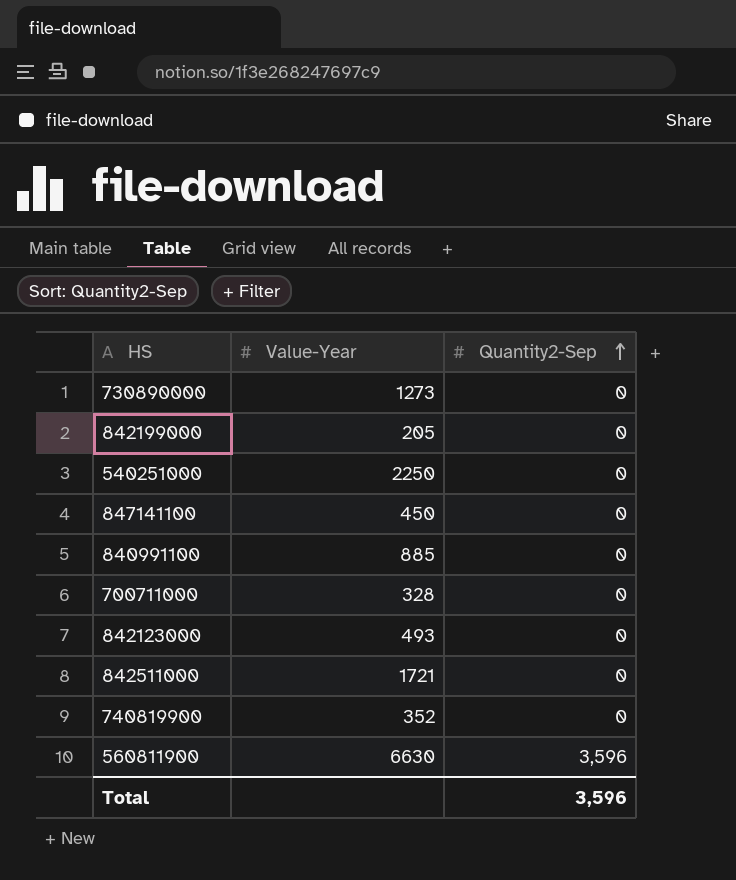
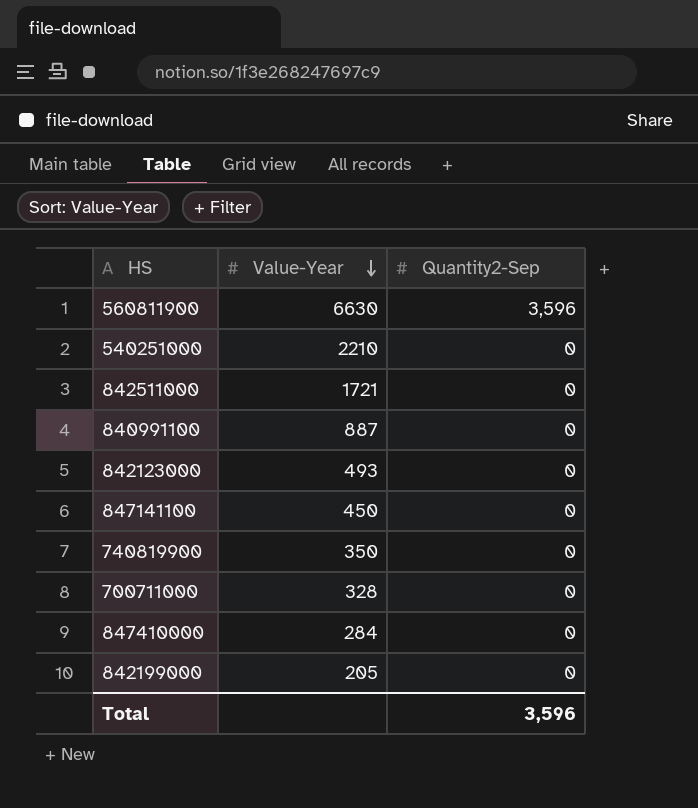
row order: Quantity2-Sep ascending -> Value-Year descending
row 730890000: 1273 | 0 -> none
540251000 | Value-Year: 2250 -> 2210
840991100 | Value-Year: 885 -> 887
740819900 | Value-Year: 352 -> 350
row 847410000: none -> 284 | 0

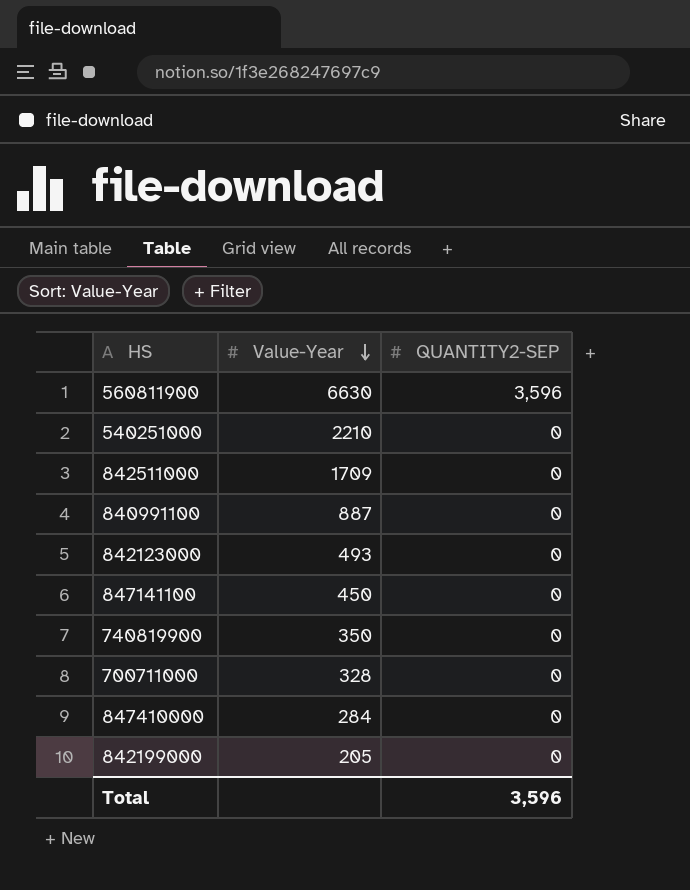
column name: Quantity2-Sep -> QUANTITY2-SEP
842511000 | Value-Year: 1721 -> 1709

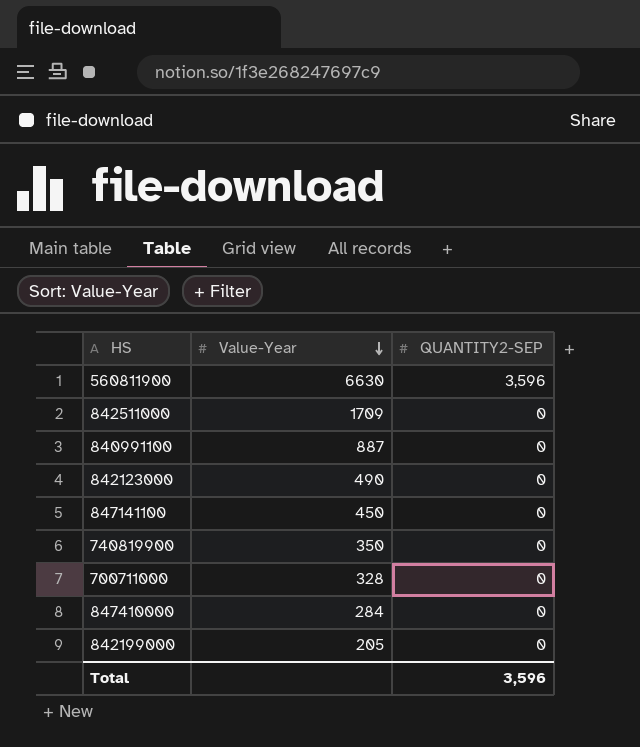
row 540251000: 2210 | 0 -> none
842123000 | Value-Year: 493 -> 490

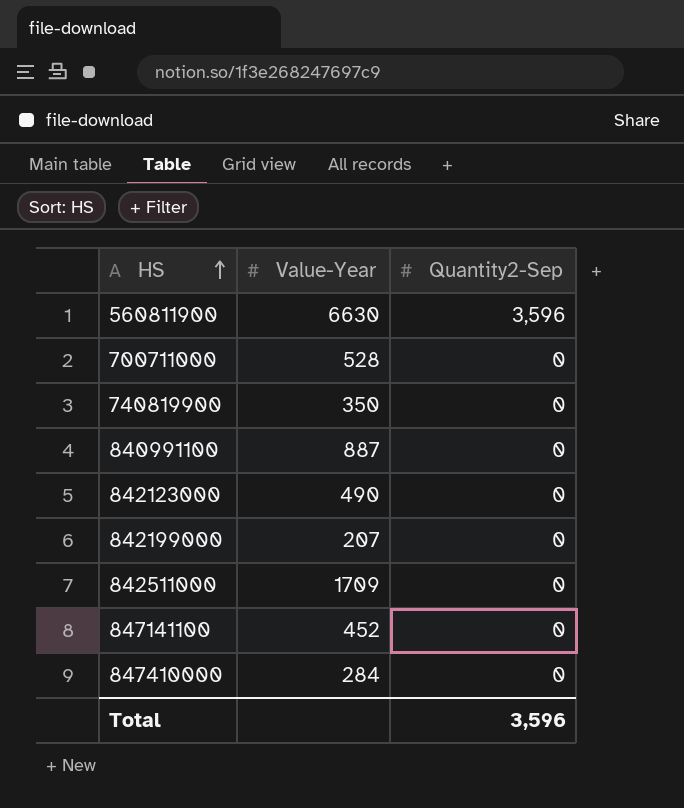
row order: Value-Year descending -> HS ascending
column name: QUANTITY2-SEP -> Quantity2-Sep
700711000 | Value-Year: 328 -> 528
842199000 | Value-Year: 205 -> 207
847141100 | Value-Year: 450 -> 452

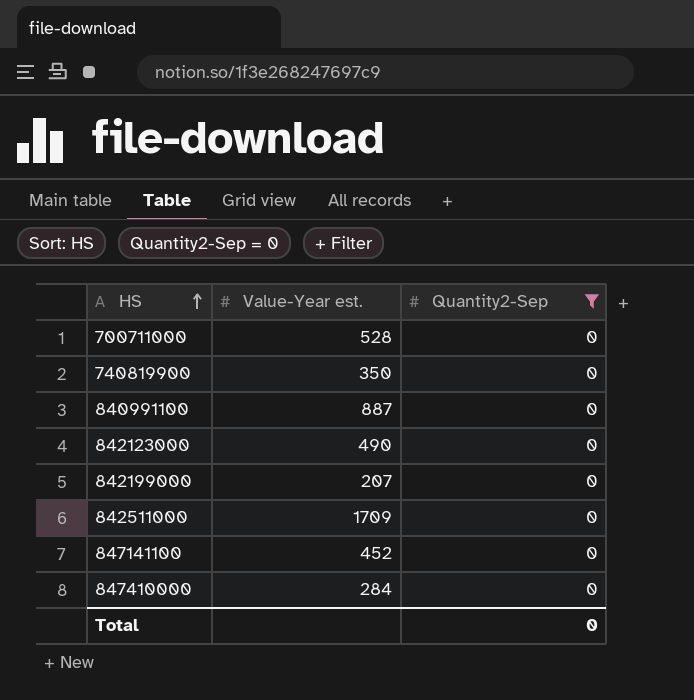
filter: none -> Quantity2-Sep = 0
column name: Value-Year -> Value-Year est.
Total | Quantity2-Sep: 3,596 -> 0

